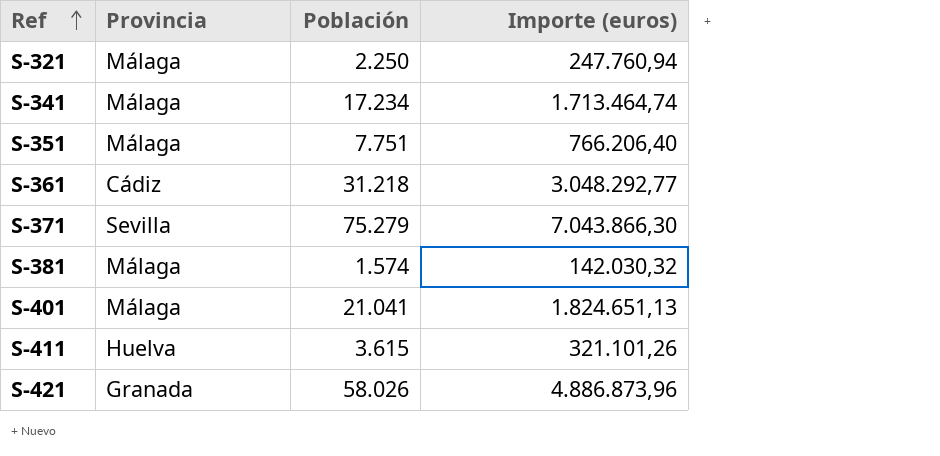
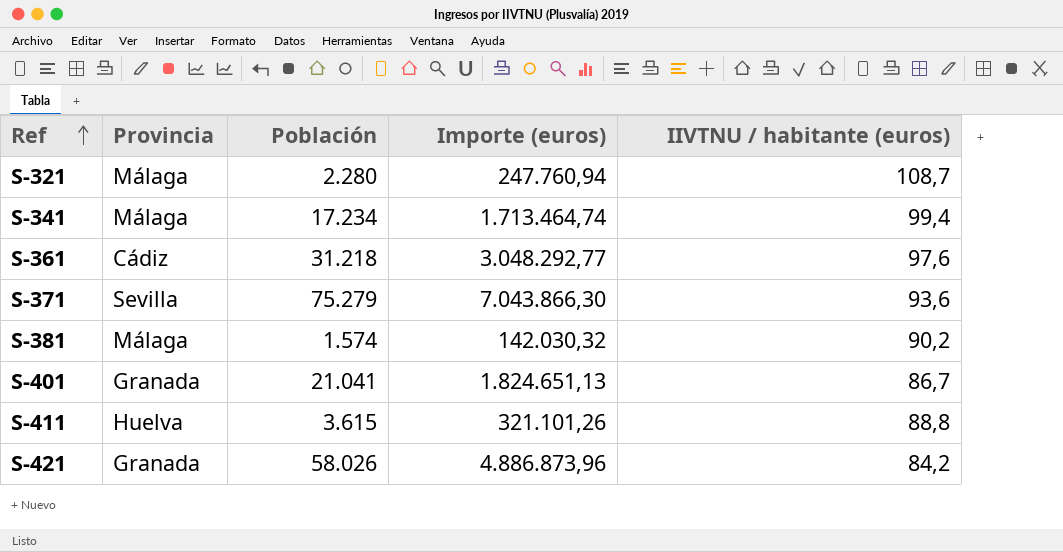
column IIVTNU / habitante (euros) | formula: none -> [Importe (euros)] / [Población]
row S-351: Málaga | 7.751 | 766.206,40 -> none
S-321 | Población: 2.250 -> 2.280
S-401 | Provincia: Málaga -> Granada

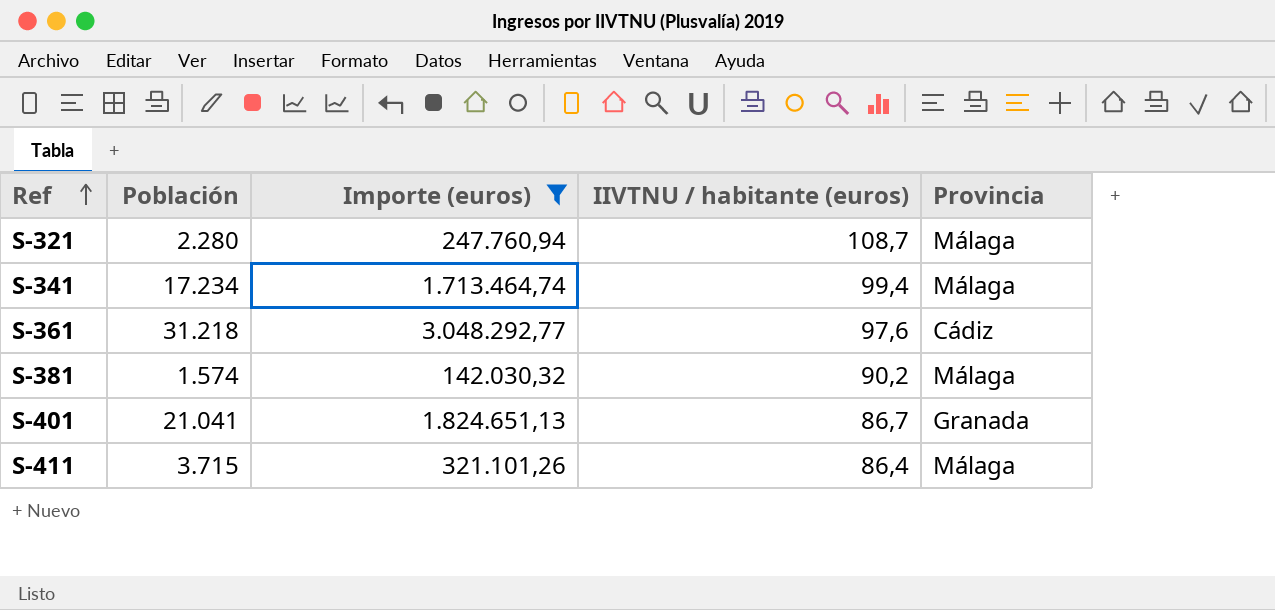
filter: none -> Importe (euros) <= 3.048.292,77
column Provincia | position: 2 -> 5
S-411 | Población: 3.615 -> 3.715
S-411 | IIVTNU / habitante (euros): 88,8 -> 86,4
S-411 | Provincia: Huelva -> Málaga

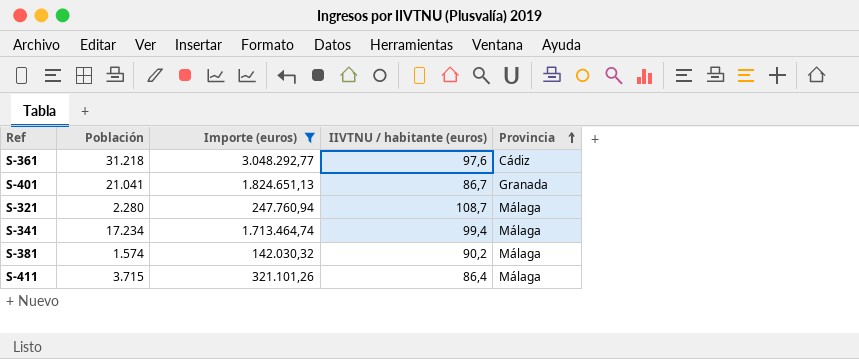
row order: Ref ascending -> Provincia ascending

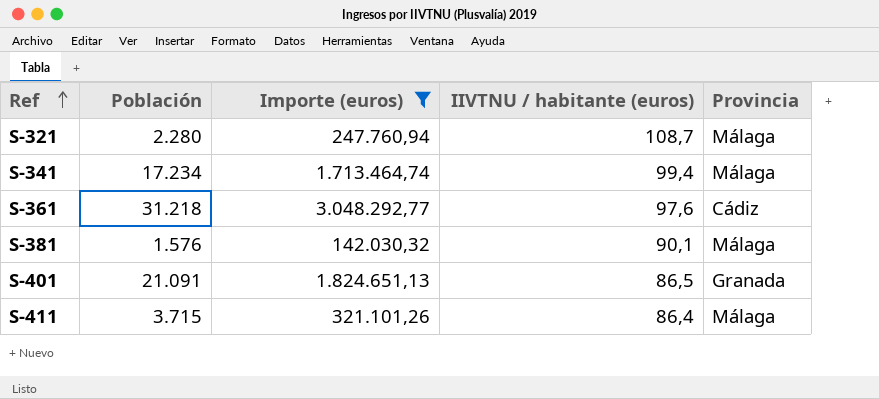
row order: Provincia ascending -> Ref ascending
S-381 | Población: 1.574 -> 1.576
S-381 | IIVTNU / habitante (euros): 90,2 -> 90,1
S-401 | Población: 21.041 -> 21.091
S-401 | IIVTNU / habitante (euros): 86,7 -> 86,5

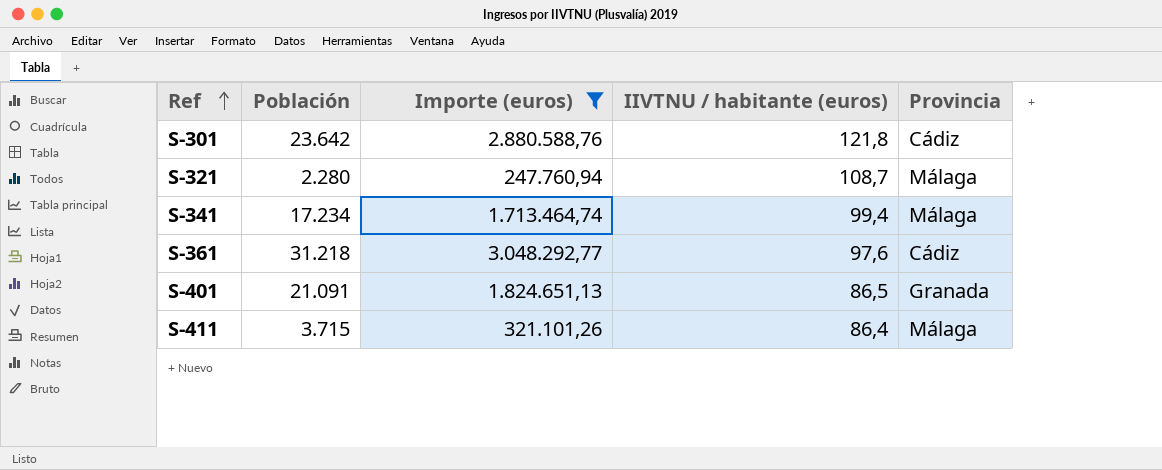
row S-381: 1.576 | 142.030,32 | 90,1 | Málaga -> none
row S-301: none -> 23.642 | 2.880.588,76 | 121,8 | Cádiz

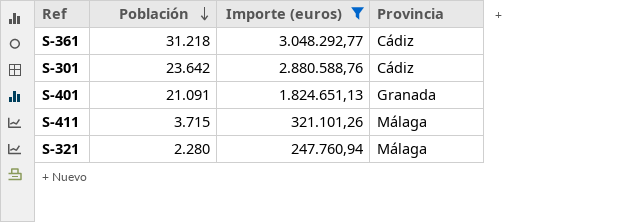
row order: Ref ascending -> Población descending
column IIVTNU / habitante (euros) | formula: [Importe (euros)] / [Población] -> none
row S-341: 17.234 | 1.713.464,74 | 99,4 | Málaga -> none

